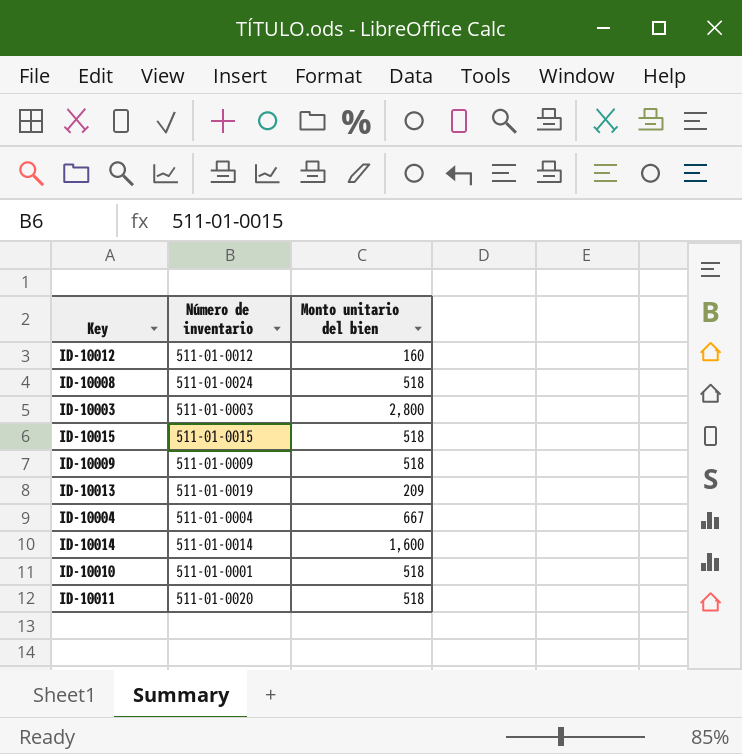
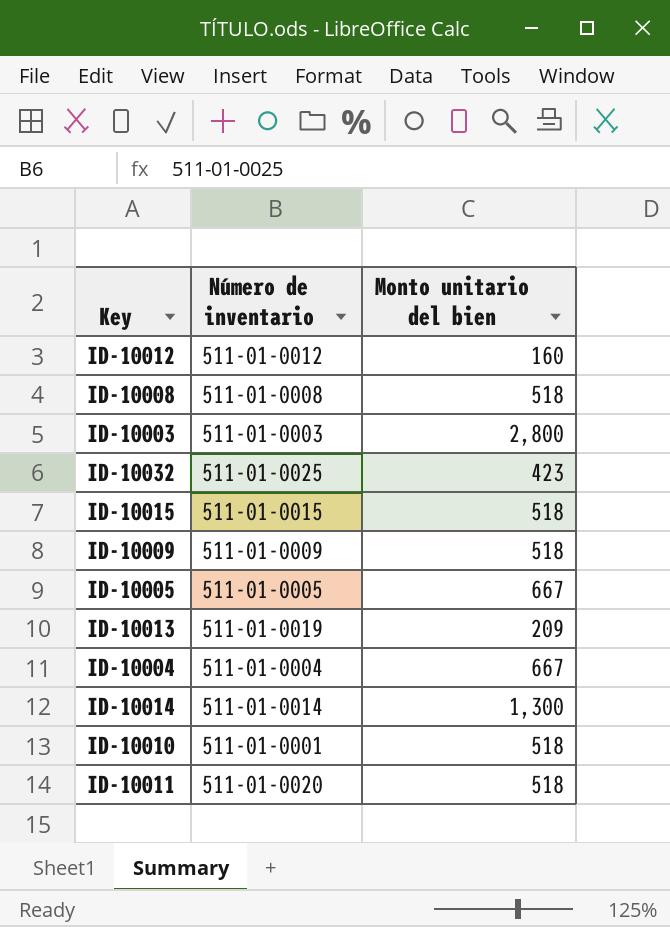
ID-10008 | Número de inventario: 511-01-0024 -> 511-01-0008
row ID-10032: none -> 511-01-0025 | 423
row ID-10005: none -> 511-01-0005 | 667
ID-10014 | Monto unitario del bien: 1,600 -> 1,300

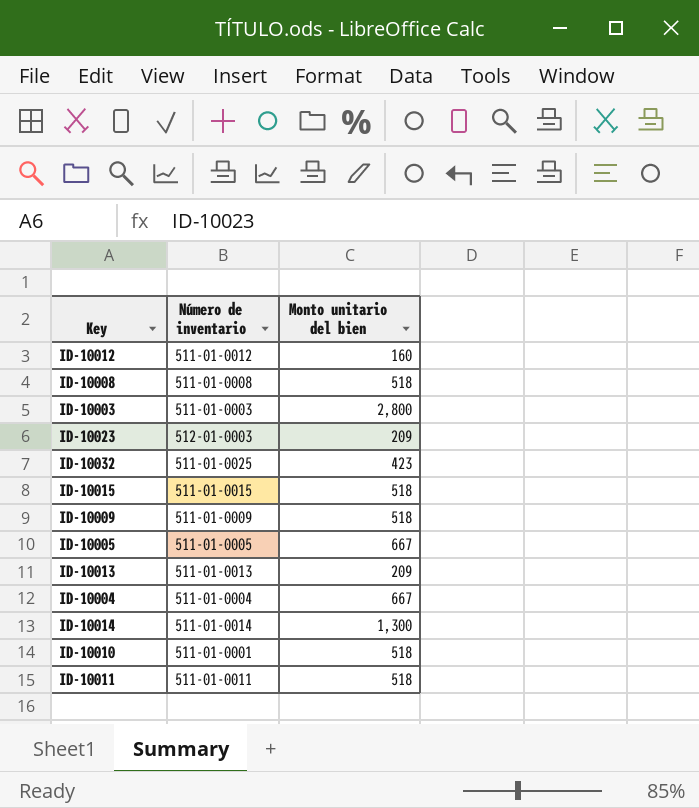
row ID-10023: none -> 512-01-0003 | 209
ID-10013 | Número de inventario: 511-01-0019 -> 511-01-0013
ID-10011 | Número de inventario: 511-01-0020 -> 511-01-0011

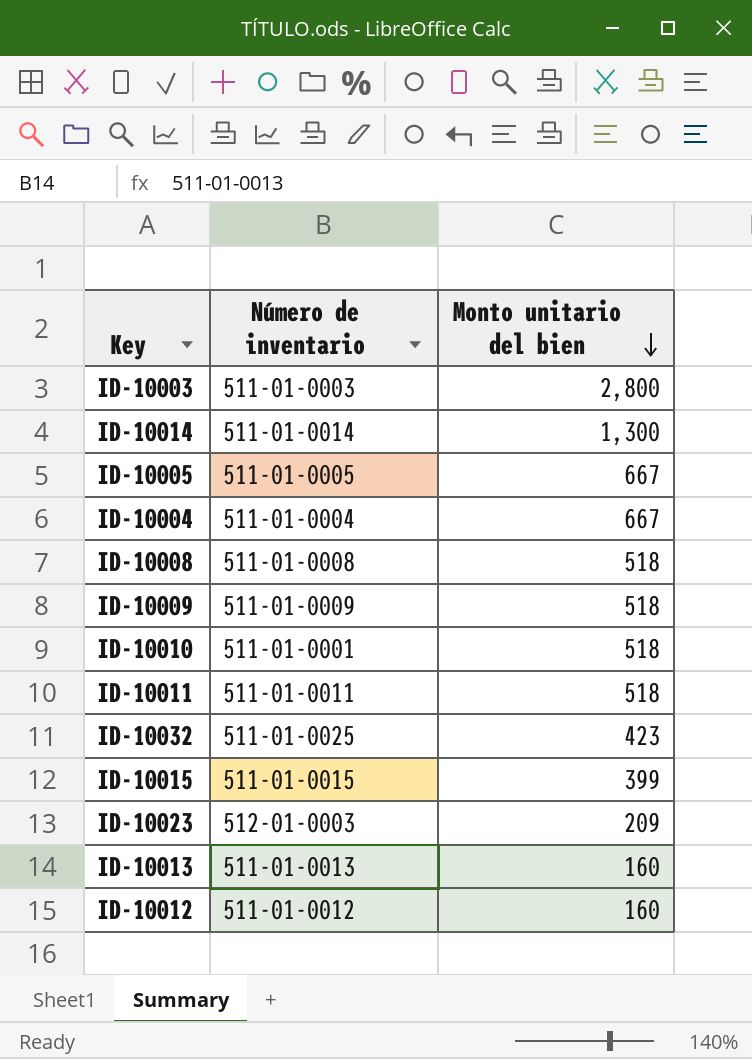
row order: none -> Monto unitario del bien descending
ID-10015 | Monto unitario del bien: 518 -> 399
ID-10013 | Monto unitario del bien: 209 -> 160

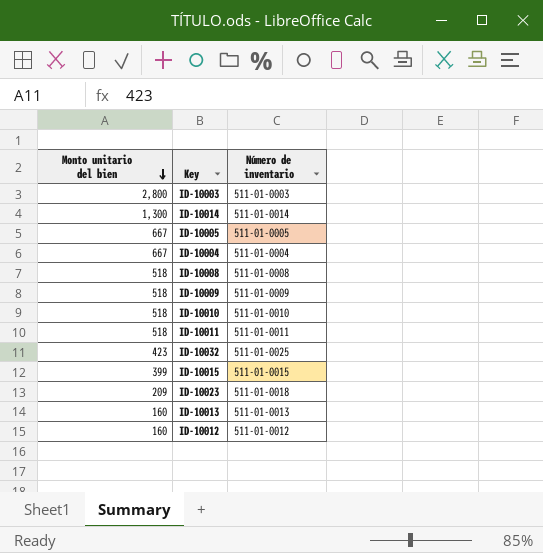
column Monto unitario del bien | position: 3 -> 1
ID-10010 | Número de inventario: 511-01-0001 -> 511-01-0010
ID-10023 | Número de inventario: 512-01-0003 -> 511-01-0018

